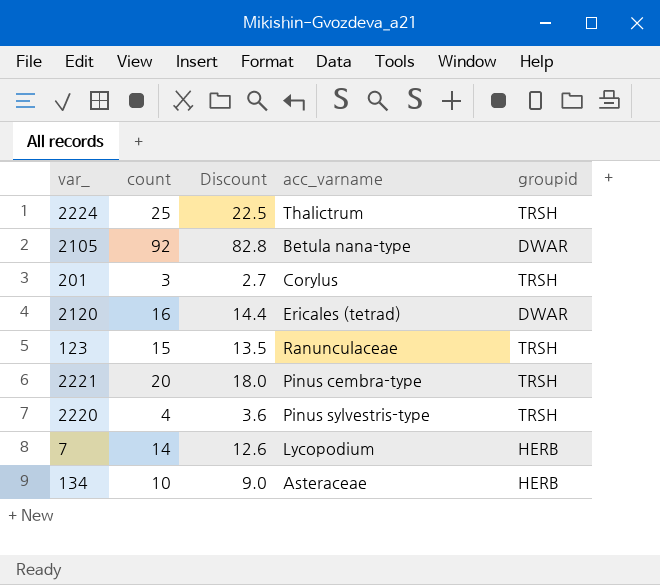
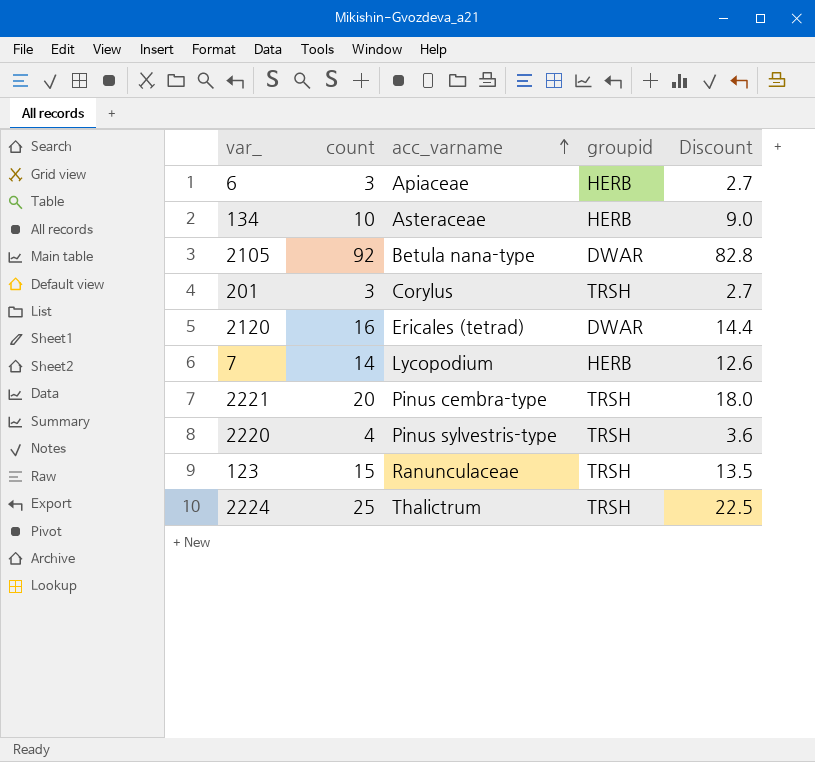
row order: none -> acc_varname ascending
column Discount | position: 3 -> 5
row 6: none -> 3 | Apiaceae | HERB | 2.7

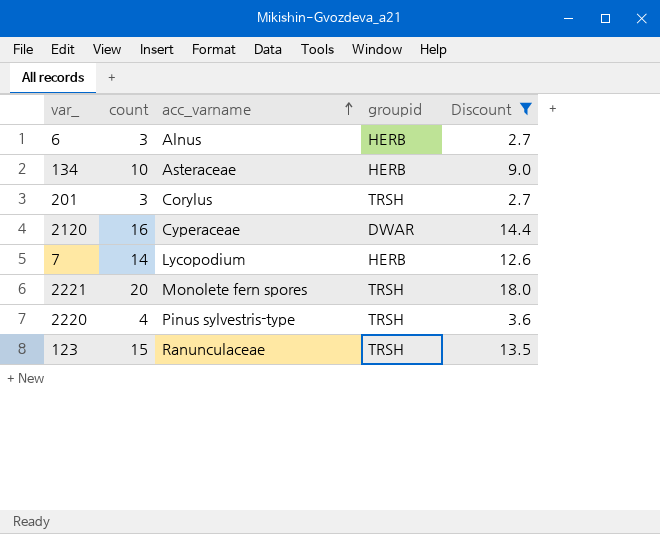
filter: none -> Discount <= 18.0
6 | acc_varname: Apiaceae -> Alnus
2120 | acc_varname: Ericales (tetrad) -> Cyperaceae
2221 | acc_varname: Pinus cembra-type -> Monolete fern spores

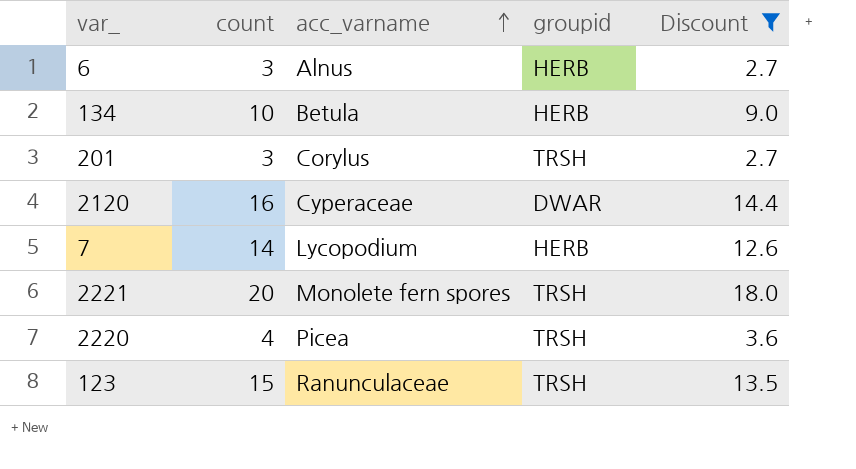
134 | acc_varname: Asteraceae -> Betula
2220 | acc_varname: Pinus sylvestris-type -> Picea

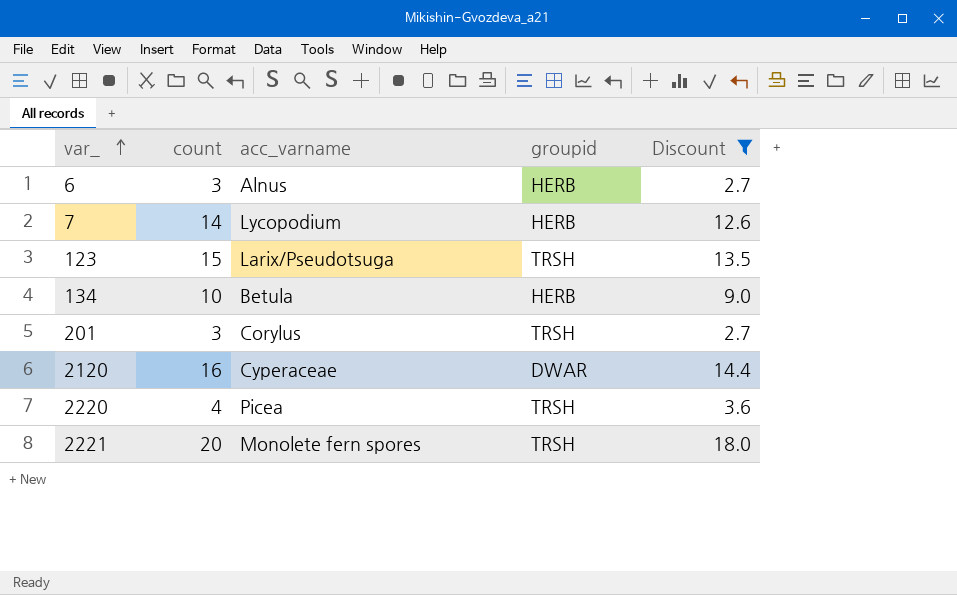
row order: acc_varname ascending -> var_ ascending
123 | acc_varname: Ranunculaceae -> Larix/Pseudotsuga

